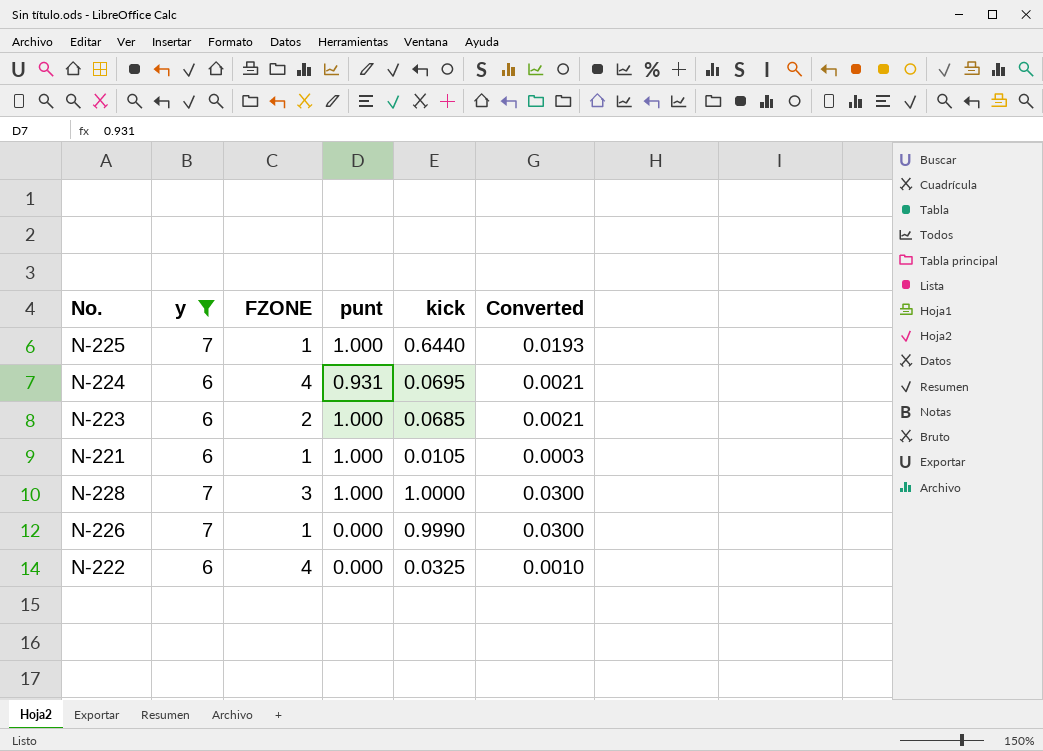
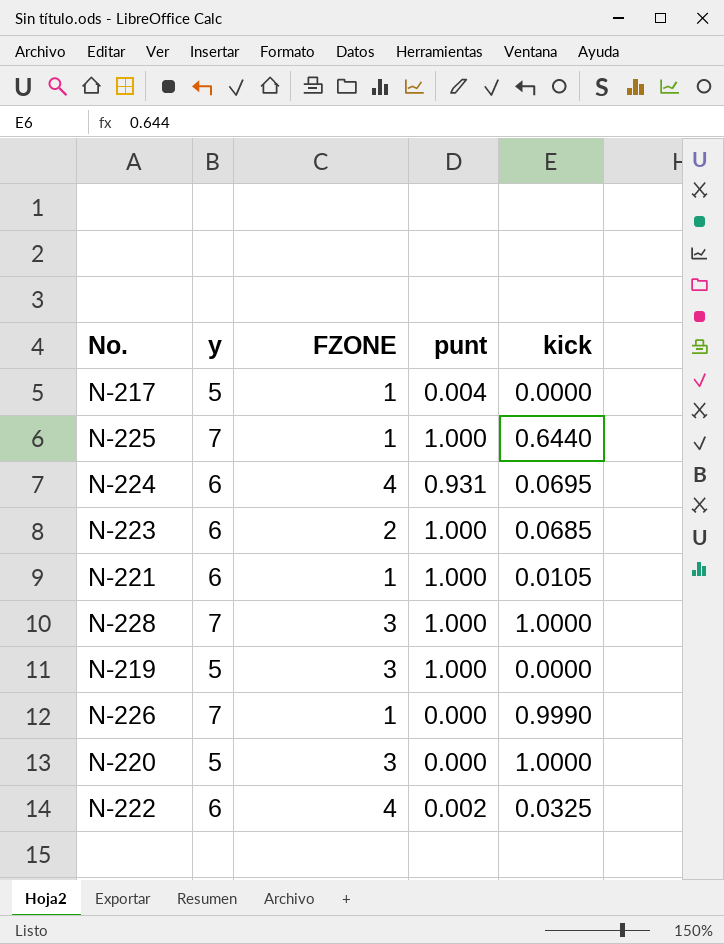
filter: y != 5 -> none
column Converted | formula: [kick] * 0.03 -> none
N-222 | punt: 0.000 -> 0.002

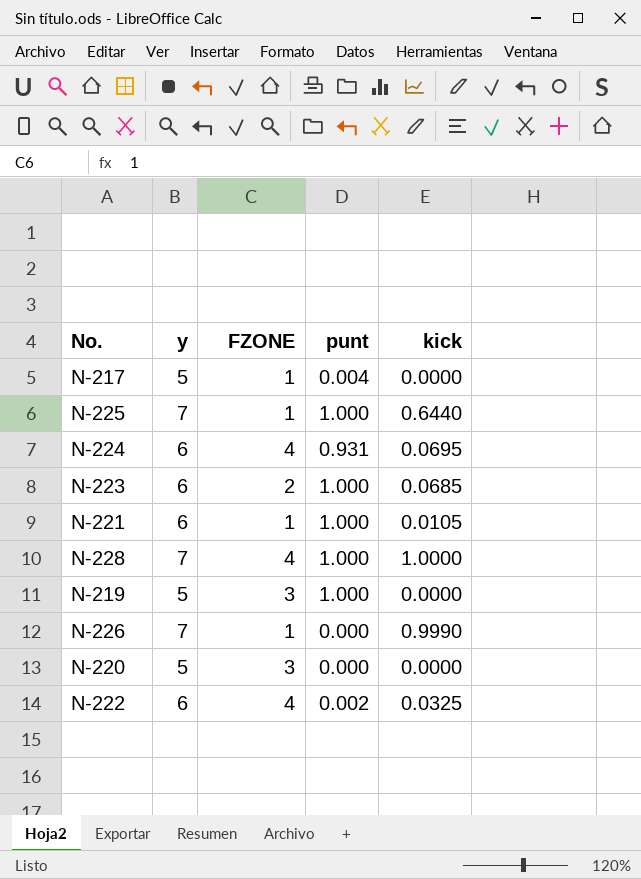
N-228 | FZONE: 3 -> 4
N-220 | kick: 1.0000 -> 0.0000

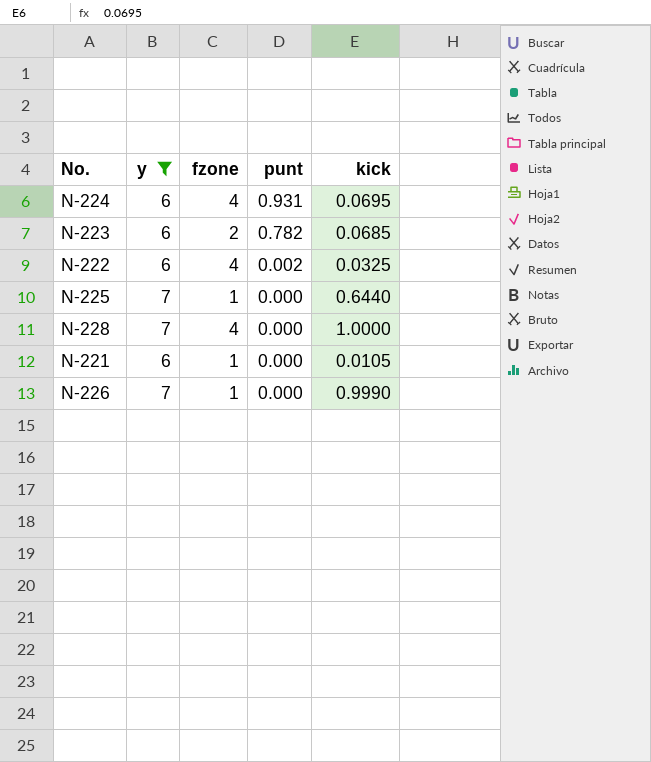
filter: none -> y != 5
row order: none -> punt descending
column name: FZONE -> fzone
N-223 | punt: 1.000 -> 0.782
N-225 | punt: 1.000 -> 0.000
N-228 | punt: 1.000 -> 0.000
N-221 | punt: 1.000 -> 0.000

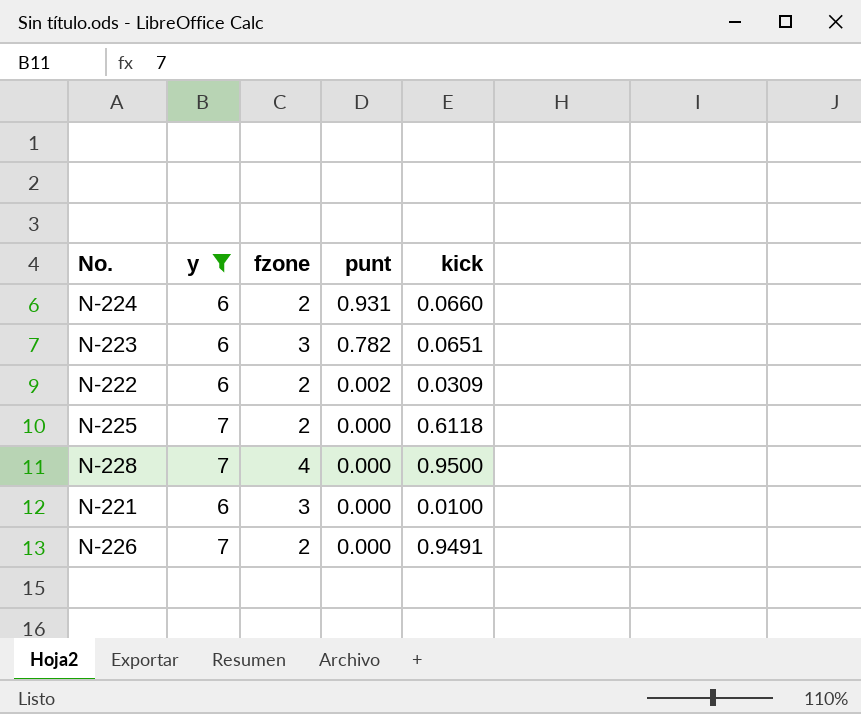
N-224 | fzone: 4 -> 2
N-224 | kick: 0.0695 -> 0.0660
N-223 | fzone: 2 -> 3
N-223 | kick: 0.0685 -> 0.0651
N-222 | fzone: 4 -> 2
N-222 | kick: 0.0325 -> 0.0309
N-225 | fzone: 1 -> 2
N-225 | kick: 0.6440 -> 0.6118
N-228 | kick: 1.0000 -> 0.9500
N-221 | fzone: 1 -> 3
N-221 | kick: 0.0105 -> 0.0100
N-226 | fzone: 1 -> 2
N-226 | kick: 0.9990 -> 0.9491

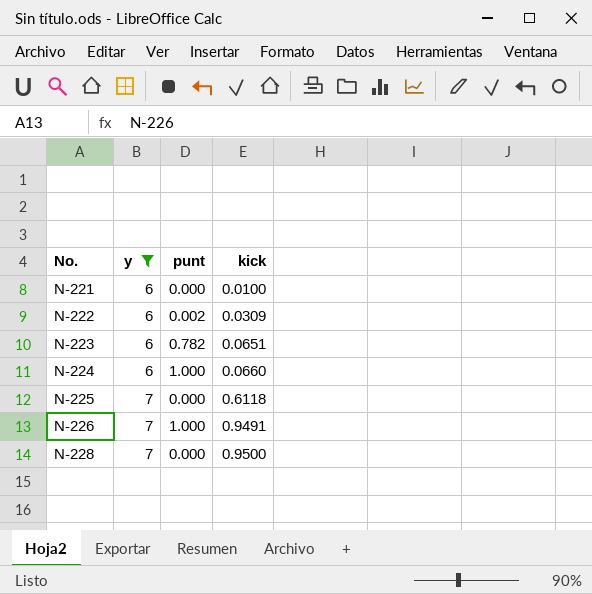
row order: punt descending -> No. ascending
column fzone | position: 3 -> none
N-224 | punt: 0.931 -> 1.000
N-226 | punt: 0.000 -> 1.000

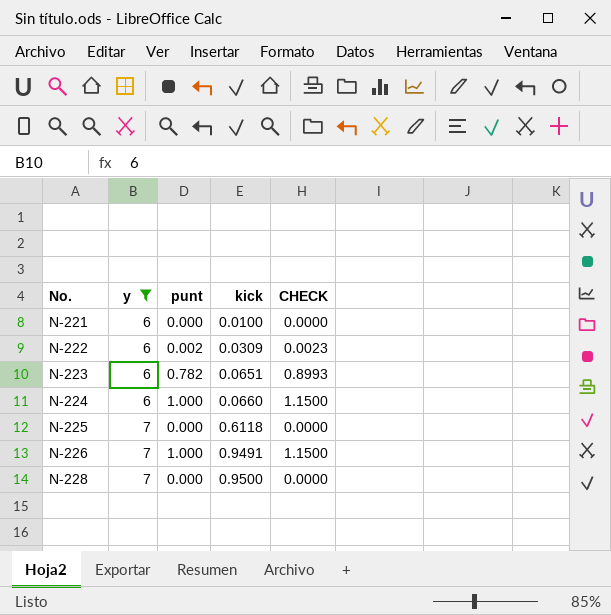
column CHECK | formula: none -> [punt] * 1.15

